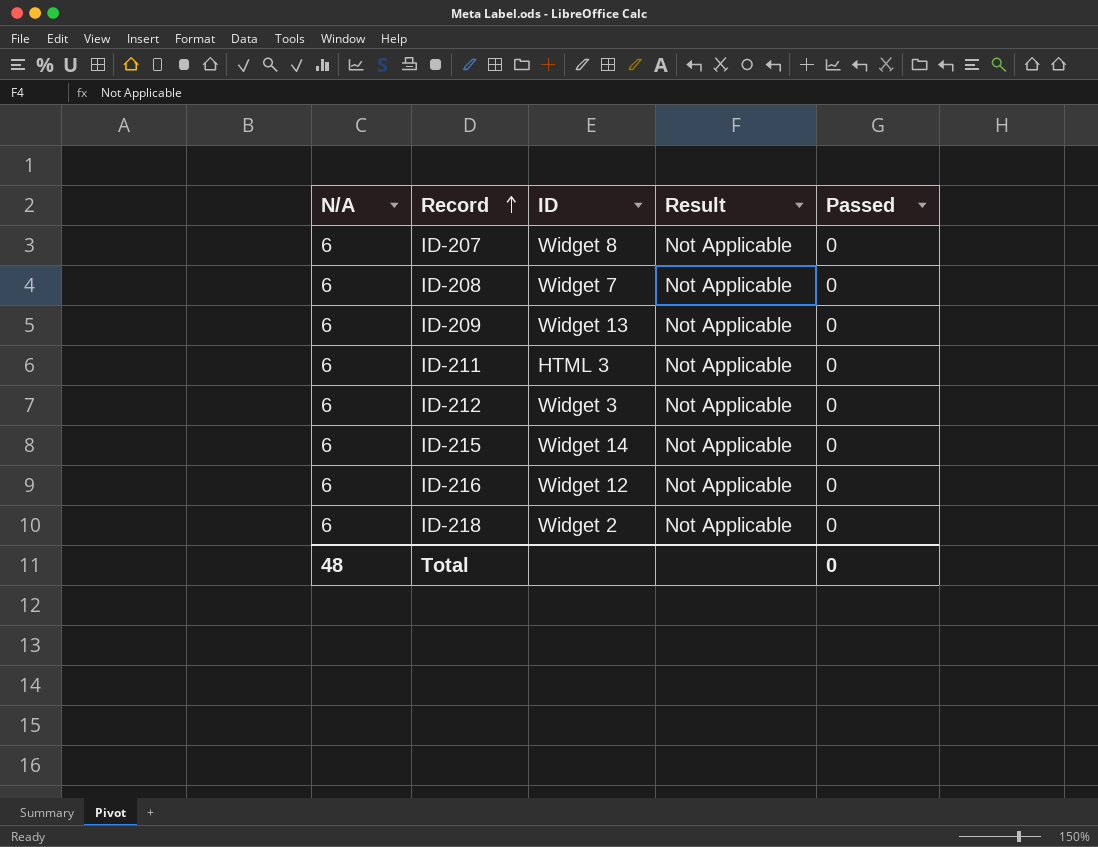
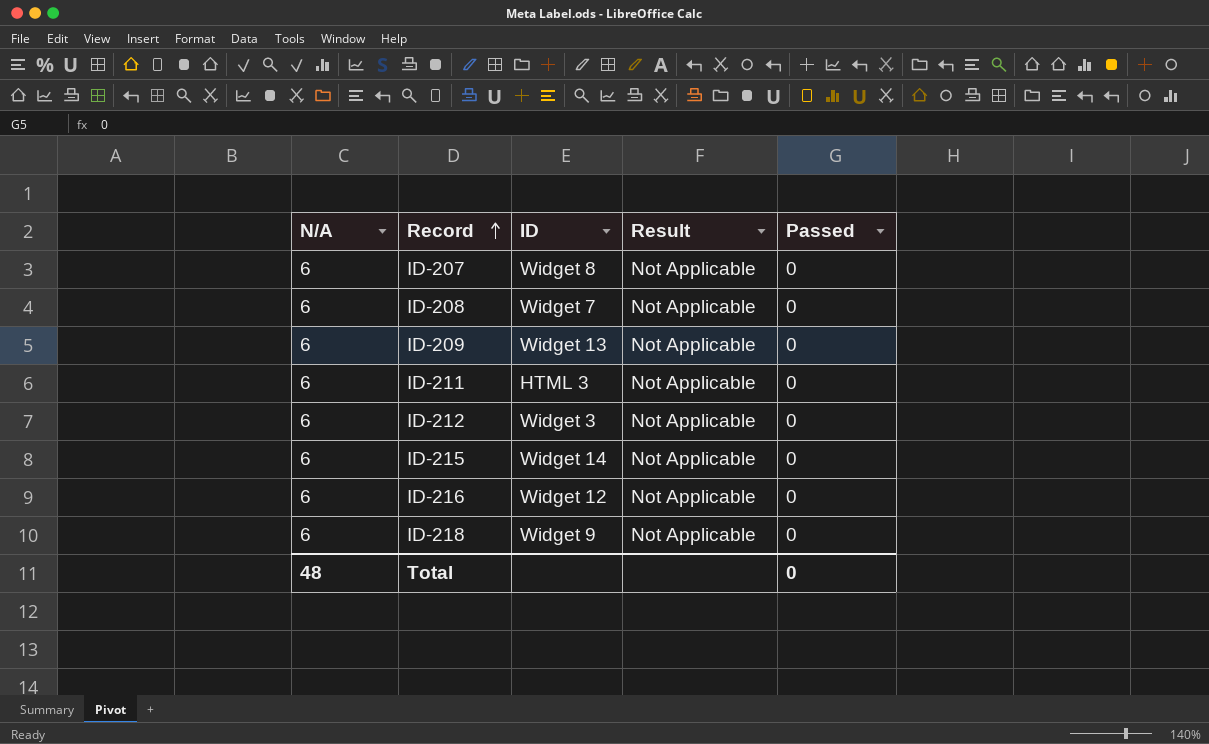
ID-218 | ID: Widget 2 -> Widget 9

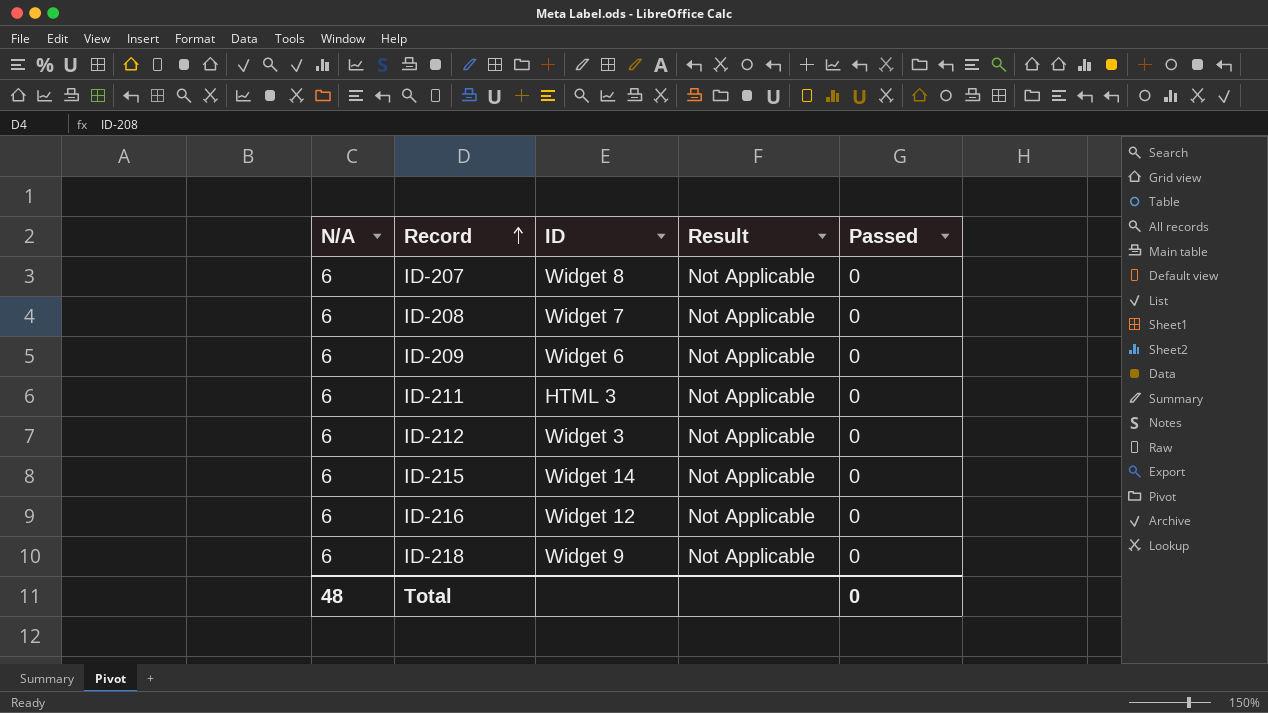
ID-209 | ID: Widget 13 -> Widget 6

